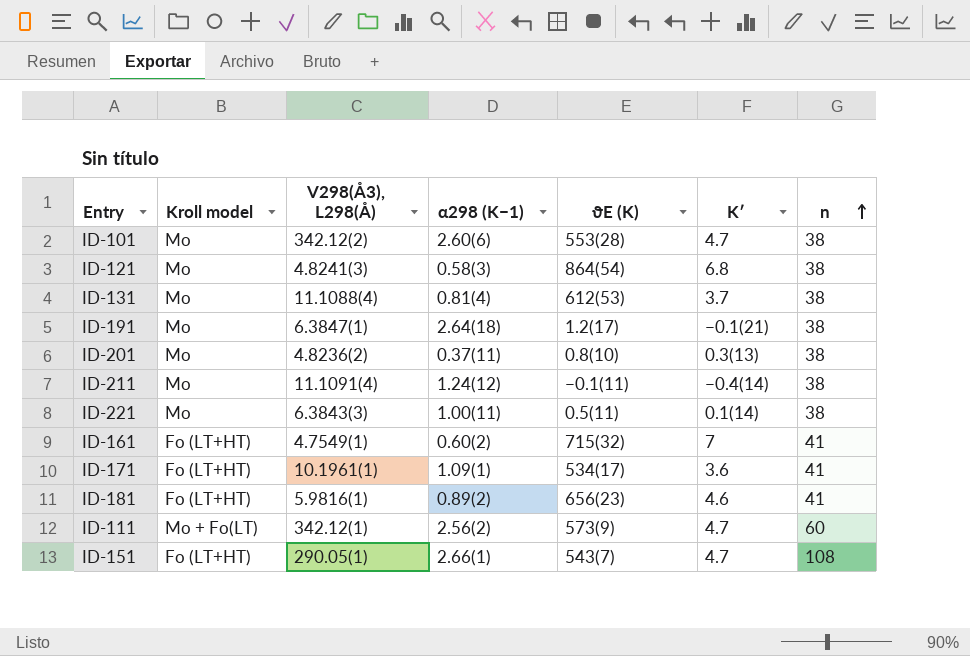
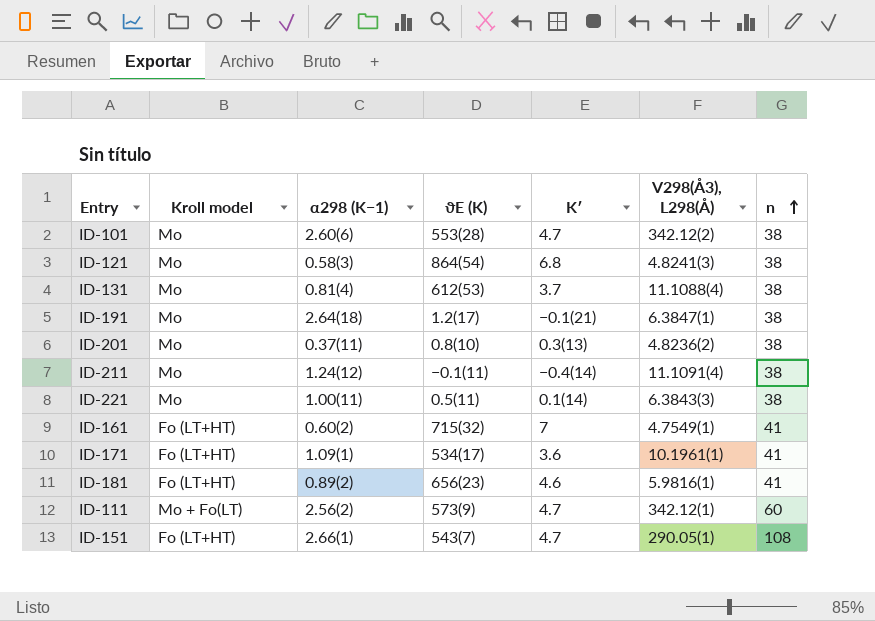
column V298(Å3), L298(Å) | position: 3 -> 6

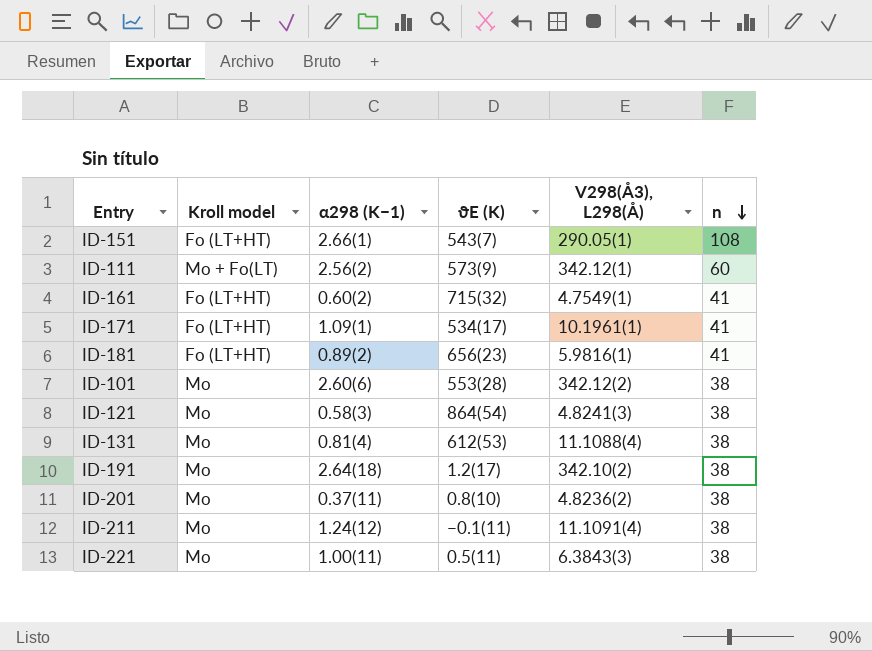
row order: n ascending -> n descending
column K′ | position: 5 -> none
ID-191 | V298(Å3), L298(Å): 6.3847(1) -> 342.10(2)

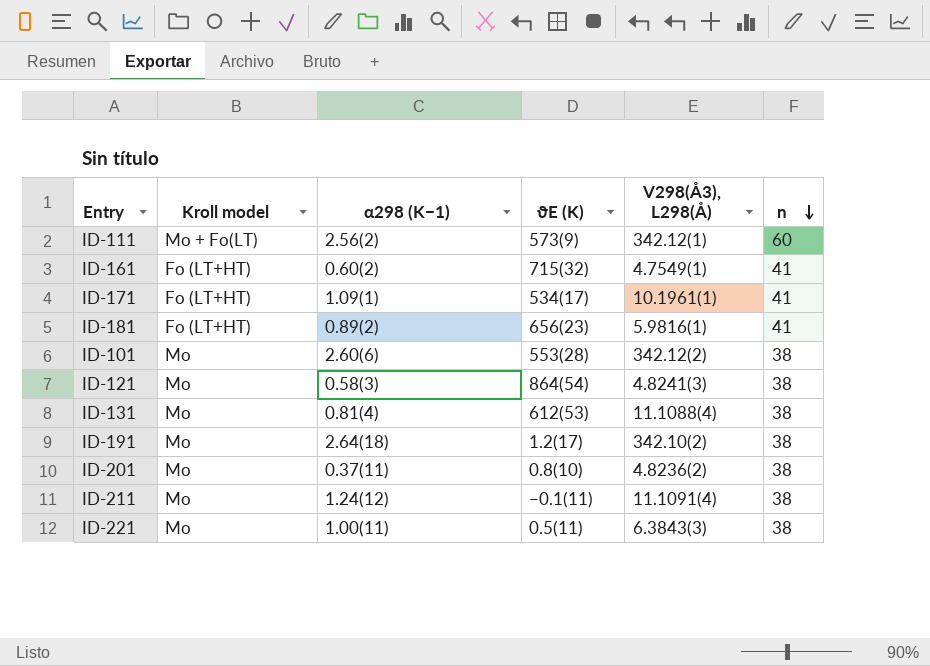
row ID-151: Fo (LT+HT) | 2.66(1) | 543(7) | 290.05(1) | 108 -> none

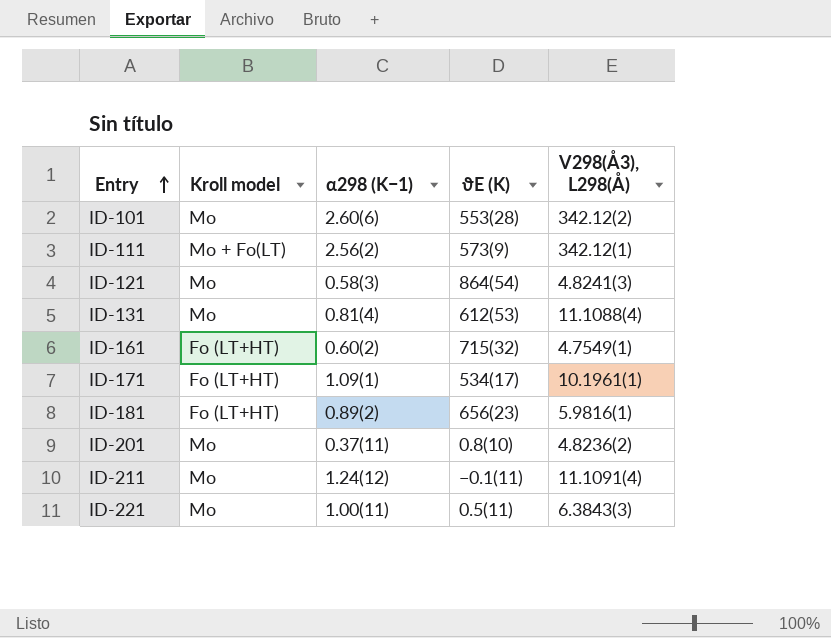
row order: n descending -> Entry ascending
column n | position: 6 -> none
row ID-191: Mo | 2.64(18) | 1.2(17) | 342.10(2) | 38 -> none

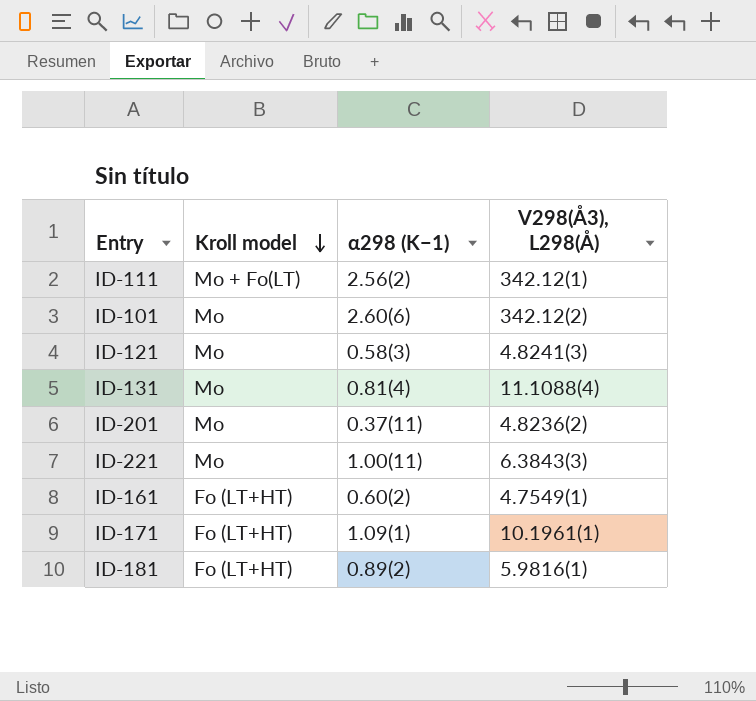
row order: Entry ascending -> Kroll model descending
column ϑE (K) | position: 4 -> none
row ID-211: Mo | 1.24(12) | −0.1(11) | 11.1091(4) -> none

